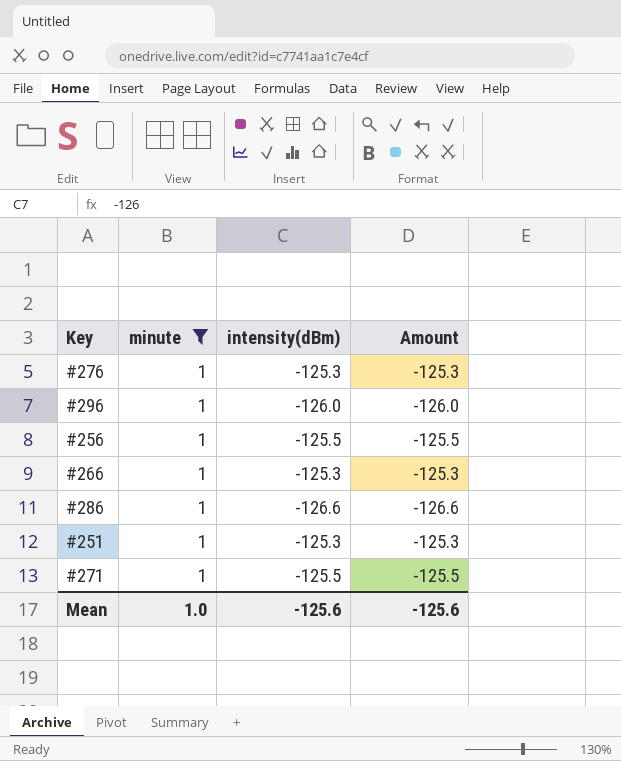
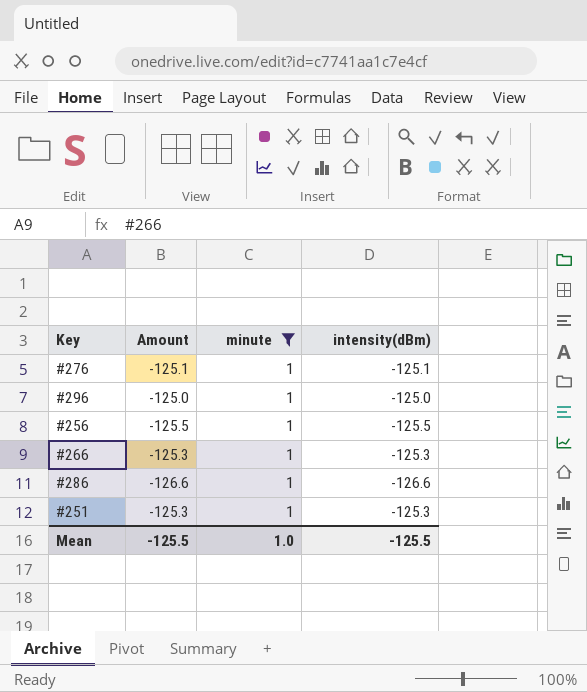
column Amount | position: 4 -> 2
row #271: 1 | -125.5 | -125.5 -> none
#276 | Amount: -125.3 -> -125.1
#276 | intensity(dBm): -125.3 -> -125.1
#296 | Amount: -126.0 -> -125.0
#296 | intensity(dBm): -126.0 -> -125.0
Mean | Amount: -125.6 -> -125.5
Mean | intensity(dBm): -125.6 -> -125.5

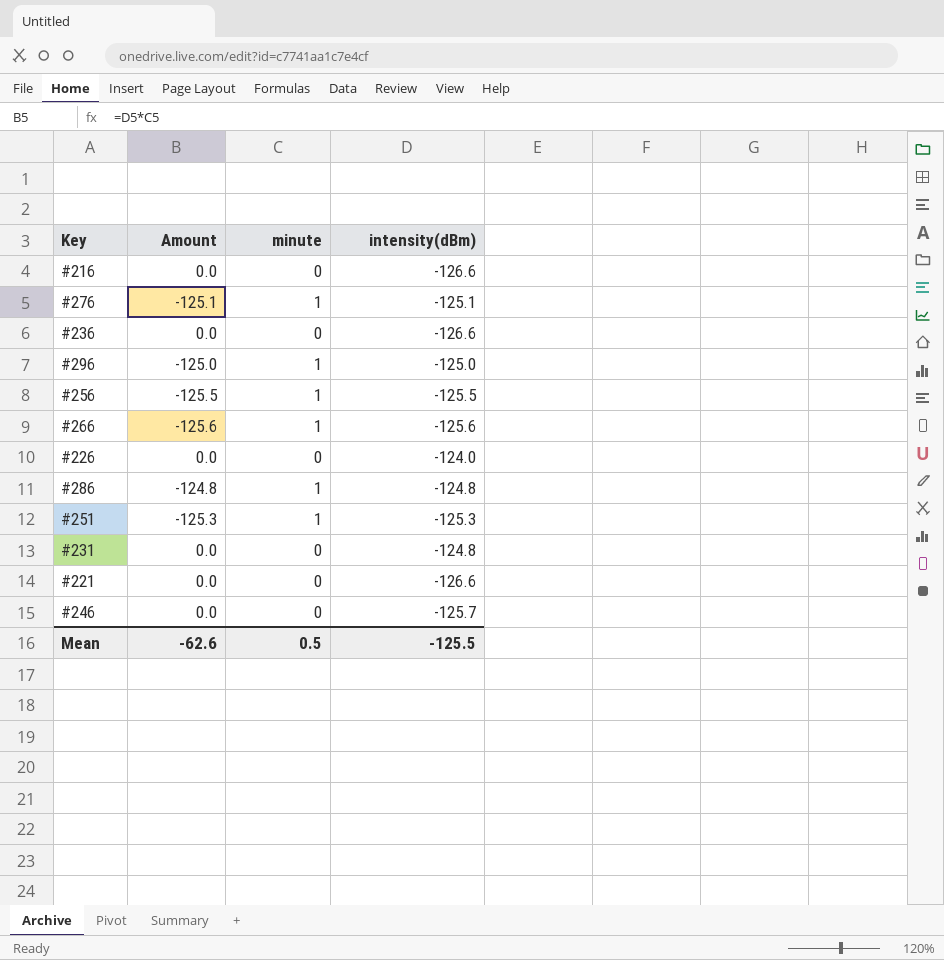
filter: minute = 1 -> none
#266 | Amount: -125.3 -> -125.6
#266 | intensity(dBm): -125.3 -> -125.6
#286 | Amount: -126.6 -> -124.8
#286 | intensity(dBm): -126.6 -> -124.8
Mean | Amount: -125.5 -> -62.6
Mean | minute: 1.0 -> 0.5

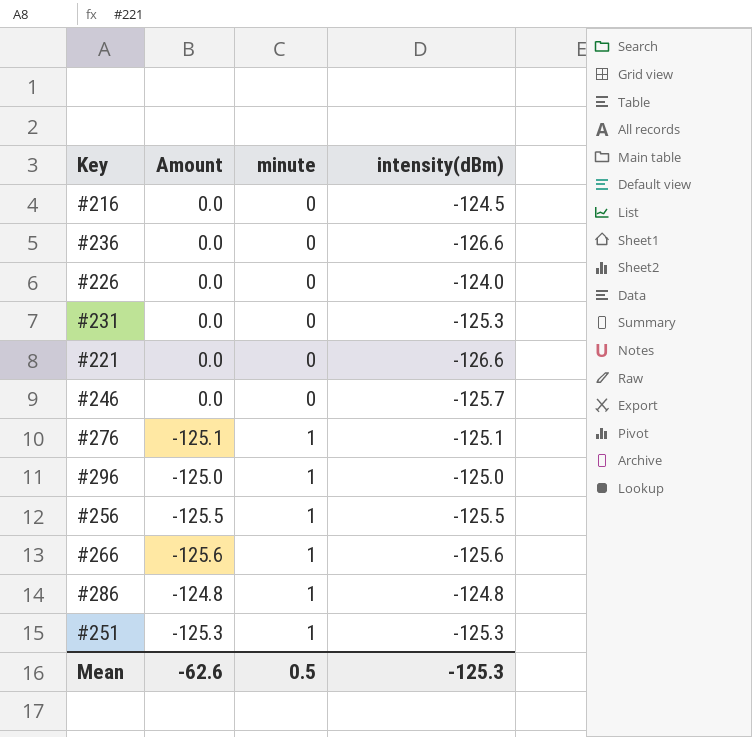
row order: none -> minute ascending
#216 | intensity(dBm): -126.6 -> -124.5
#231 | intensity(dBm): -124.8 -> -125.3
Mean | intensity(dBm): -125.5 -> -125.3

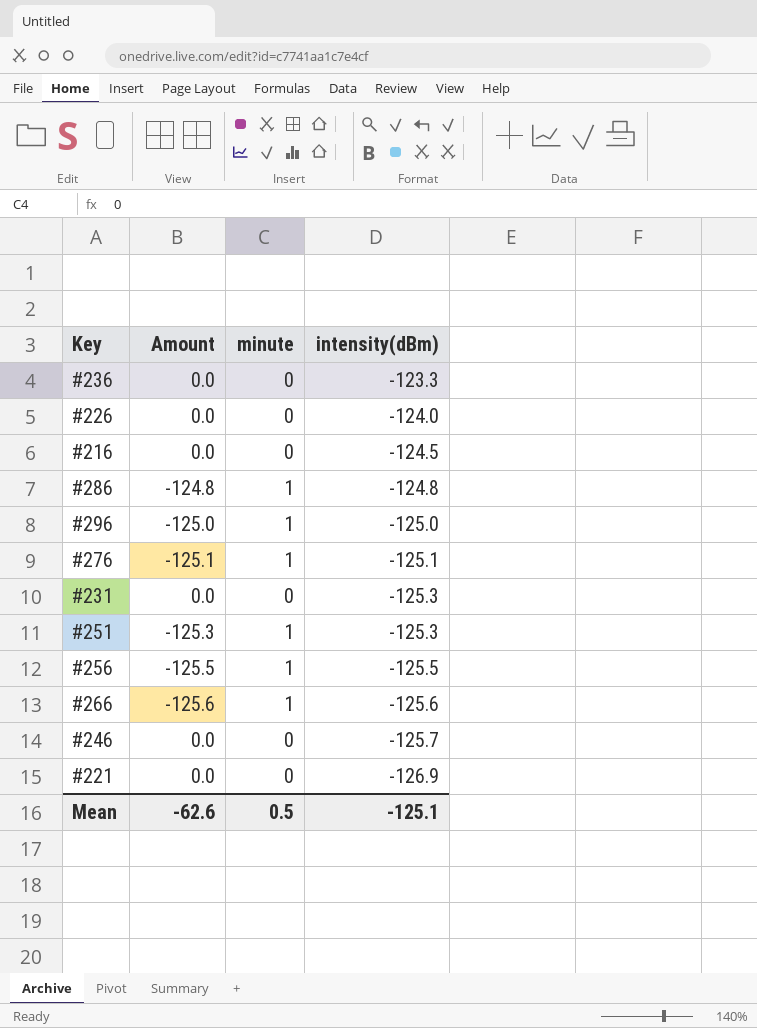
row order: minute ascending -> intensity(dBm) descending
#236 | intensity(dBm): -126.6 -> -123.3
#221 | intensity(dBm): -126.6 -> -126.9
Mean | intensity(dBm): -125.3 -> -125.1

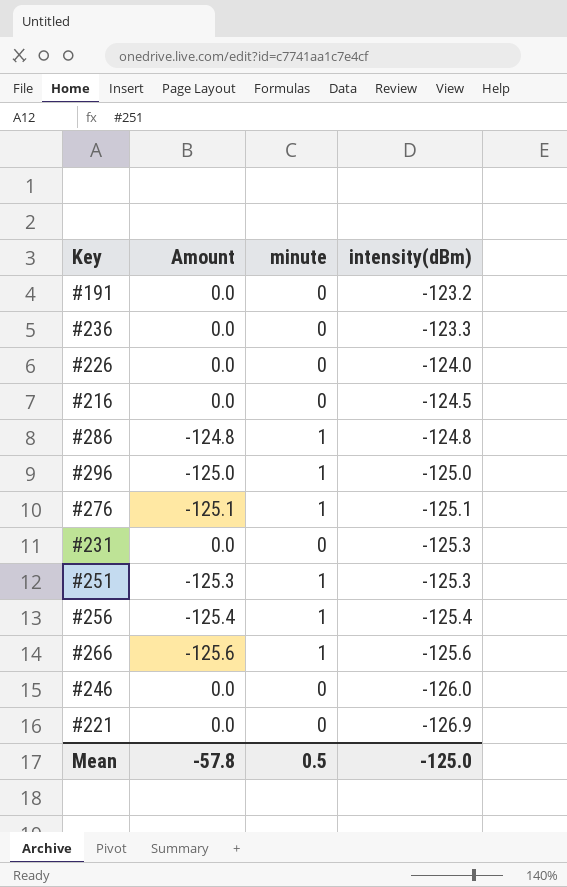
row #191: none -> 0.0 | 0 | -123.2
#256 | Amount: -125.5 -> -125.4
#256 | intensity(dBm): -125.5 -> -125.4
#246 | intensity(dBm): -125.7 -> -126.0
Mean | Amount: -62.6 -> -57.8
Mean | intensity(dBm): -125.1 -> -125.0

